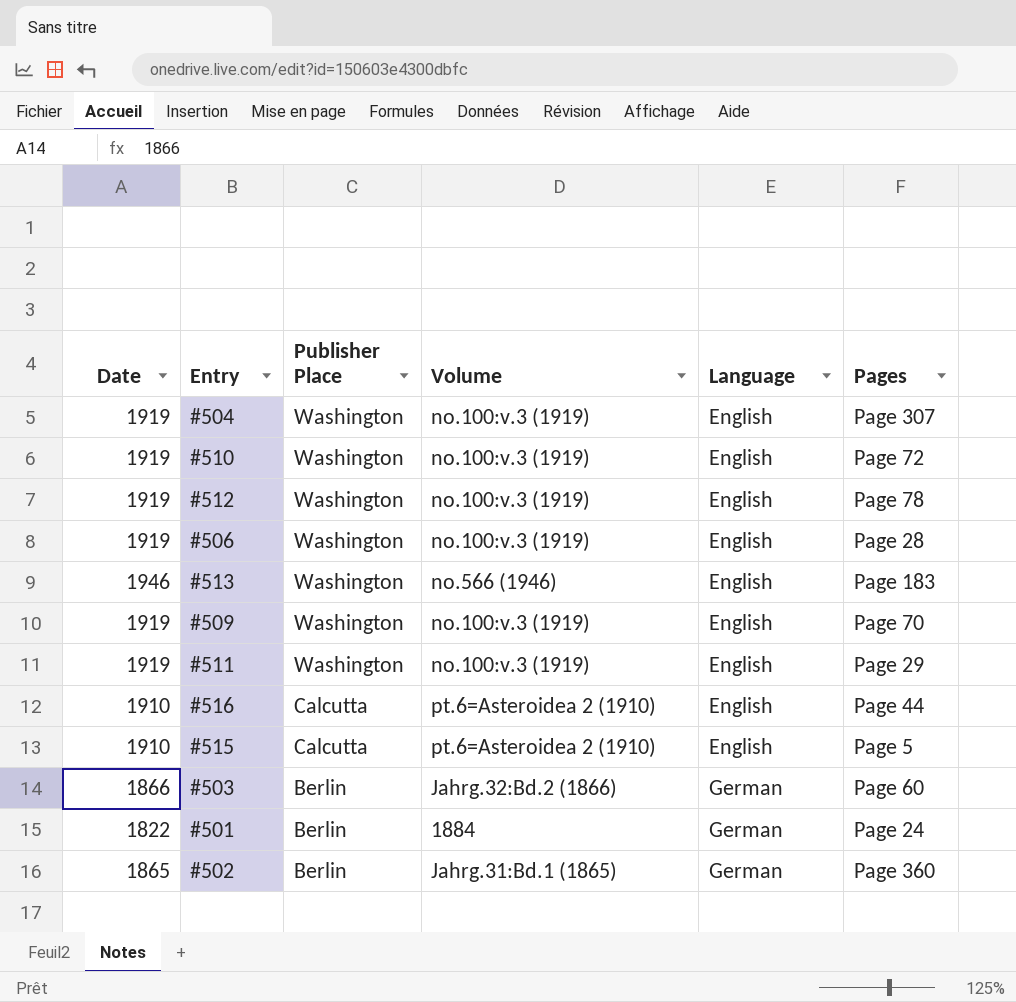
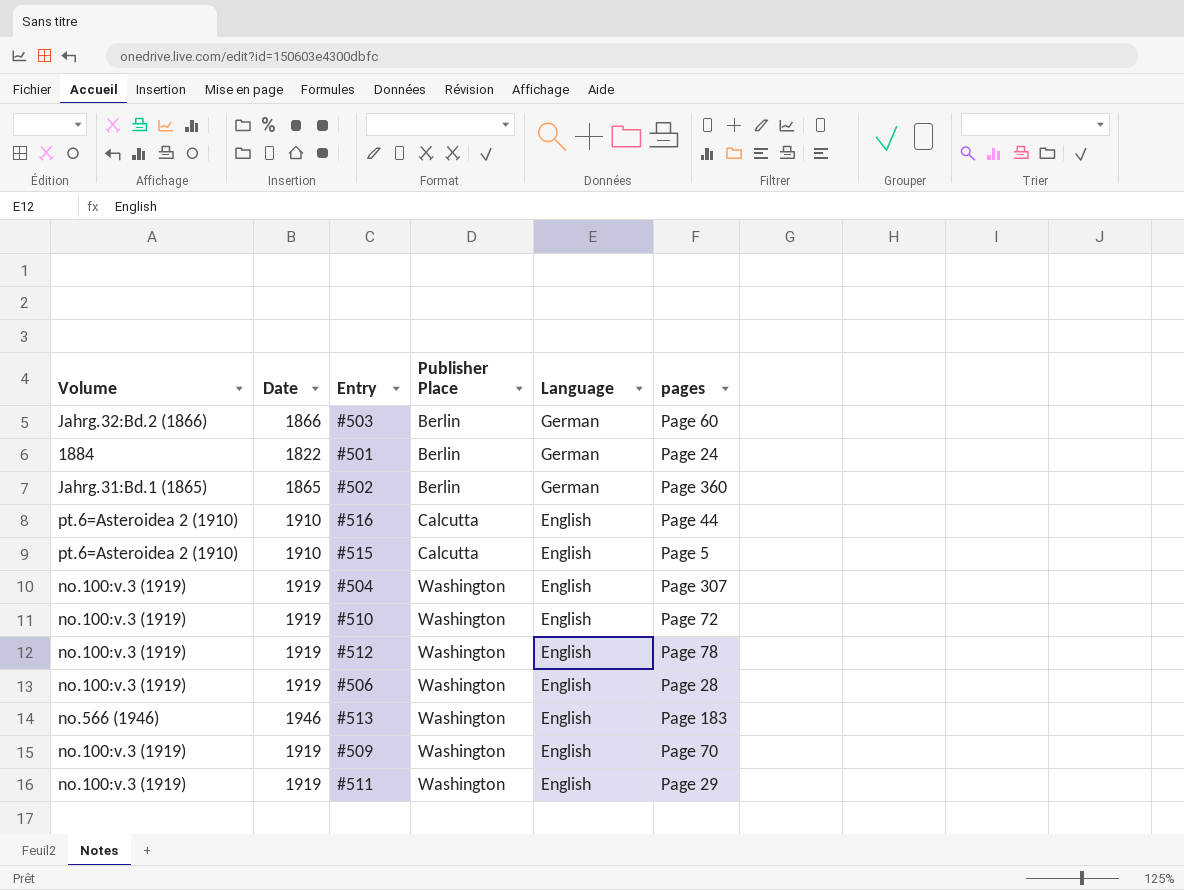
row order: Publisher Place descending -> Publisher Place ascending
column Volume | position: 4 -> 1
column name: Pages -> pages

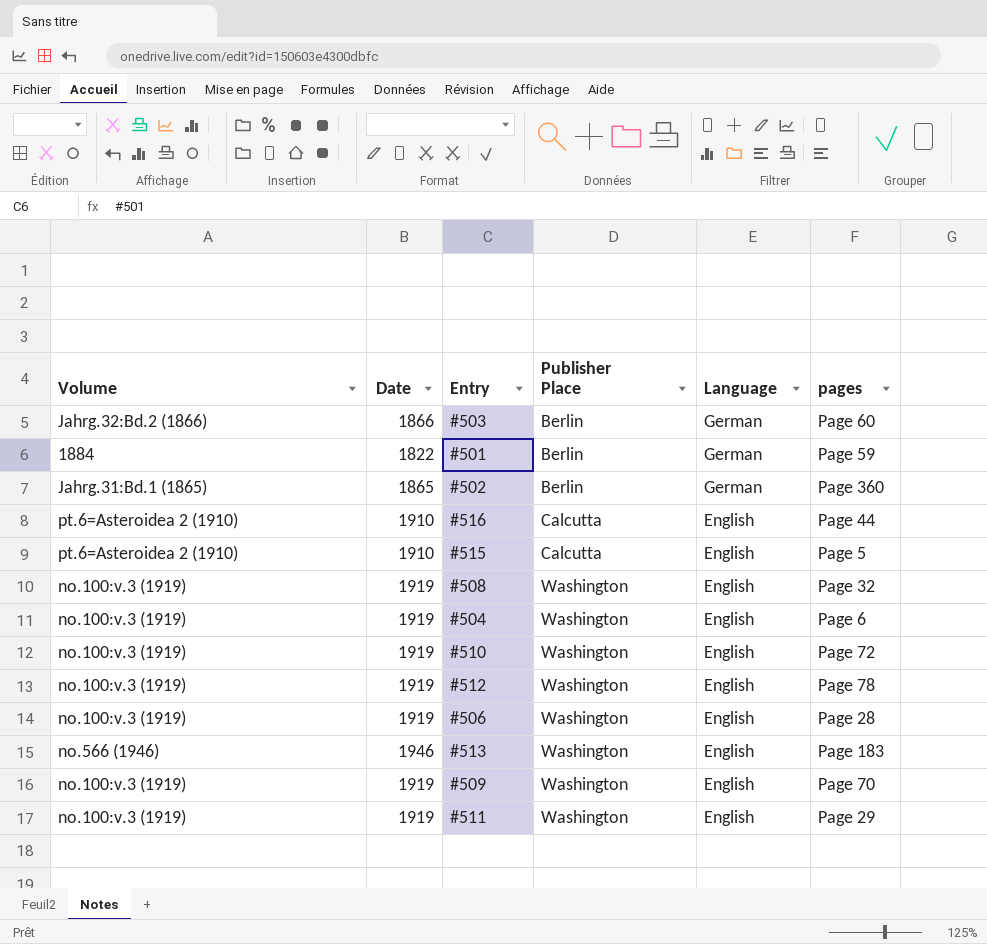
#501 | pages: Page 24 -> Page 59
row #508: none -> no.100:v.3 (1919) | 1919 | Washington | English | Page 32
#504 | pages: Page 307 -> Page 6

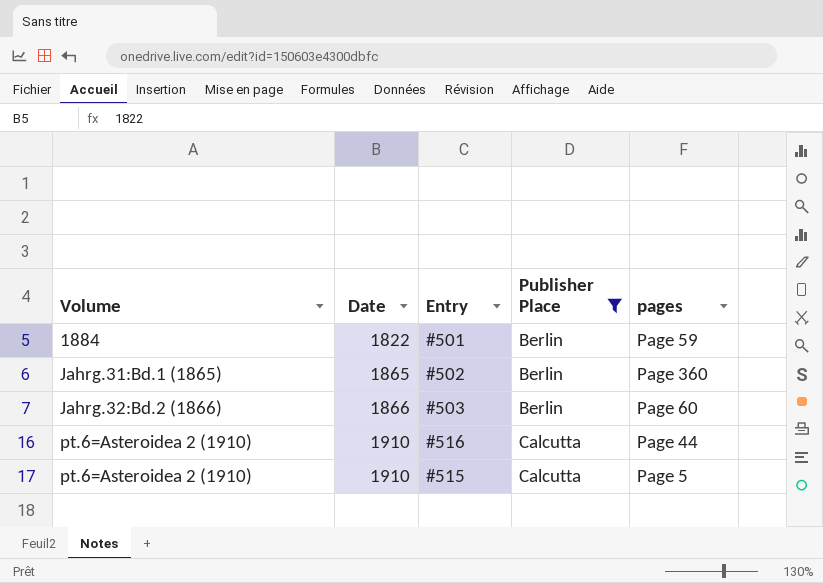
filter: none -> Publisher Place != Washington
row order: Publisher Place ascending -> Volume ascending
column Language | position: 5 -> none

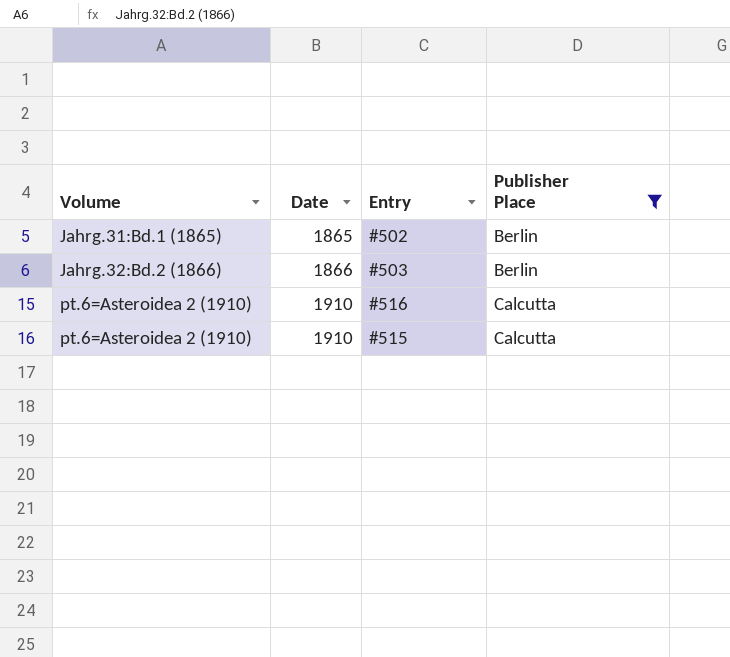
column pages | position: 5 -> none
row #501: 1884 | 1822 | Berlin | Page 59 -> none

